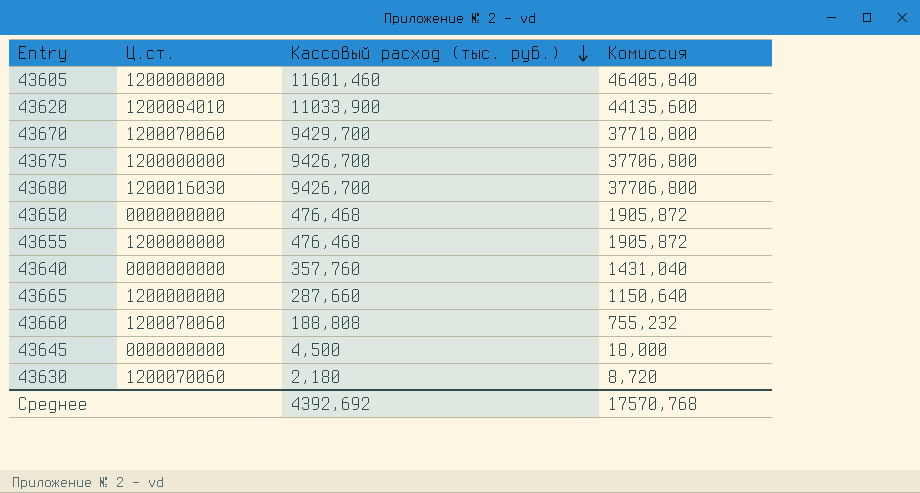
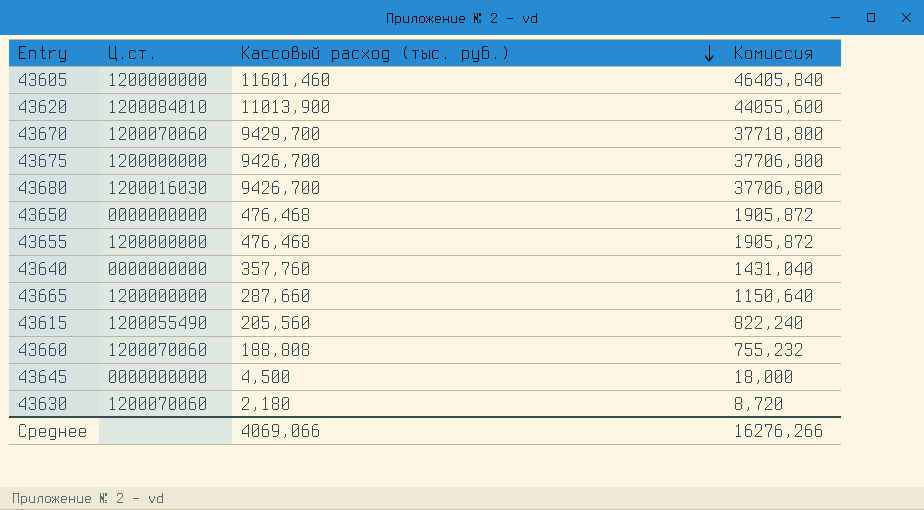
43620 | Кассовый расход (тыс. руб.): 11033,900 -> 11013,900
43620 | Комиссия: 44135,600 -> 44055,600
row 43615: none -> 1200055490 | 205,560 | 822,240
Среднее | Кассовый расход (тыс. руб.): 4392,692 -> 4069,066
Среднее | Комиссия: 17570,768 -> 16276,266

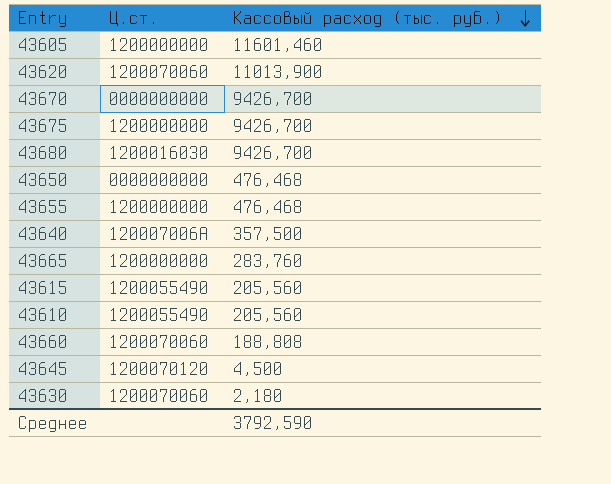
column Комиссия | formula: [Кассовый расход (тыс. руб.)] * 4 -> none
43620 | Ц.ст.: 1200084010 -> 1200070060
43670 | Ц.ст.: 1200070060 -> 0000000000
43670 | Кассовый расход (тыс. руб.): 9429,700 -> 9426,700
43640 | Ц.ст.: 0000000000 -> 120007006A
43640 | Кассовый расход (тыс. руб.): 357,760 -> 357,500
43665 | Кассовый расход (тыс. руб.): 287,660 -> 283,760
row 43610: none -> 1200055490 | 205,560
43645 | Ц.ст.: 0000000000 -> 1200070120
Среднее | Кассовый расход (тыс. руб.): 4069,066 -> 3792,590

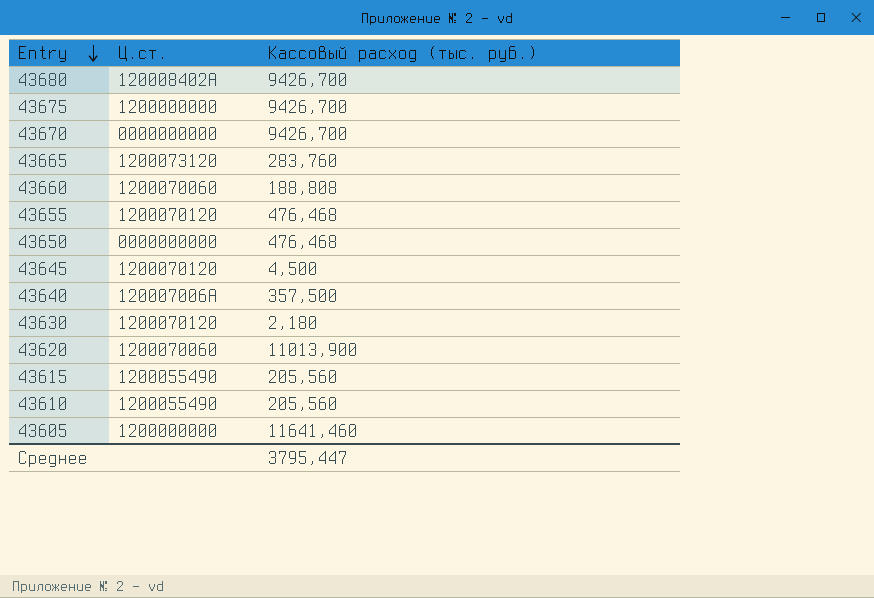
row order: Кассовый расход (тыс. руб.) descending -> Entry descending
43680 | Ц.ст.: 1200016030 -> 120008402A
43665 | Ц.ст.: 1200000000 -> 1200073120
43655 | Ц.ст.: 1200000000 -> 1200070120
43630 | Ц.ст.: 1200070060 -> 1200070120
43605 | Кассовый расход (тыс. руб.): 11601,460 -> 11641,460
Среднее | Кассовый расход (тыс. руб.): 3792,590 -> 3795,447

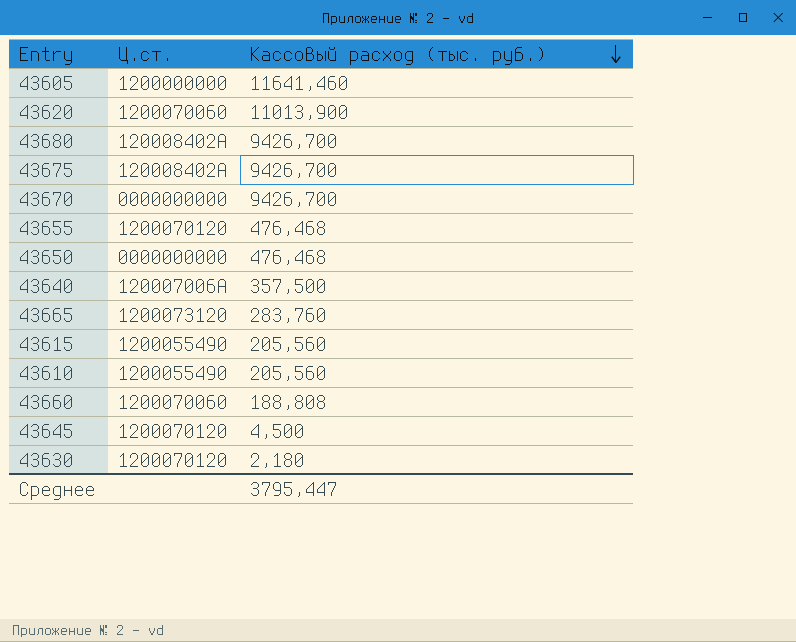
row order: Entry descending -> Кассовый расход (тыс. руб.) descending
43675 | Ц.ст.: 1200000000 -> 120008402A

